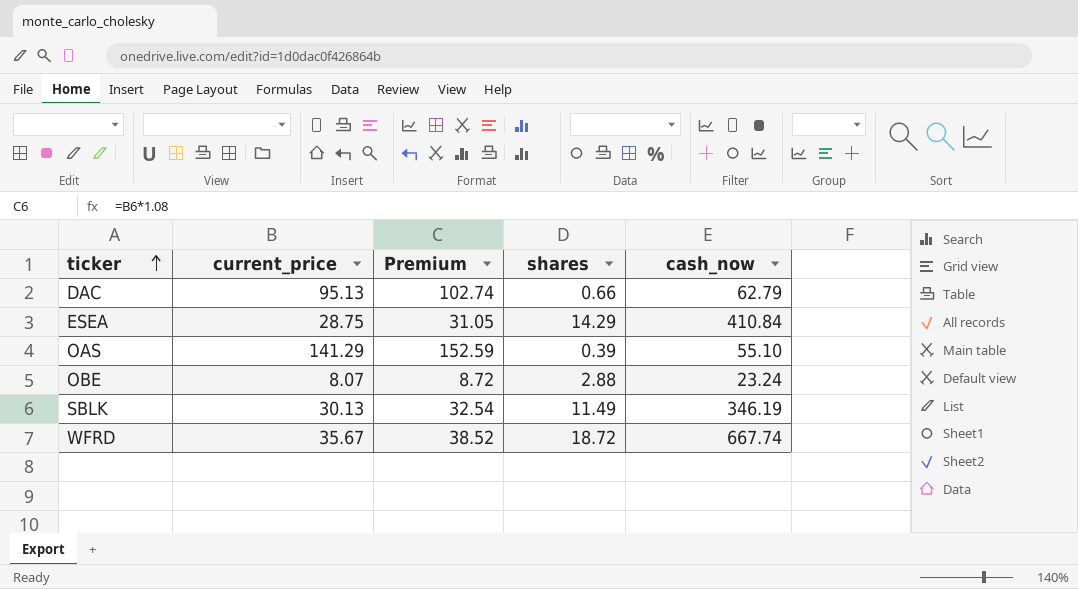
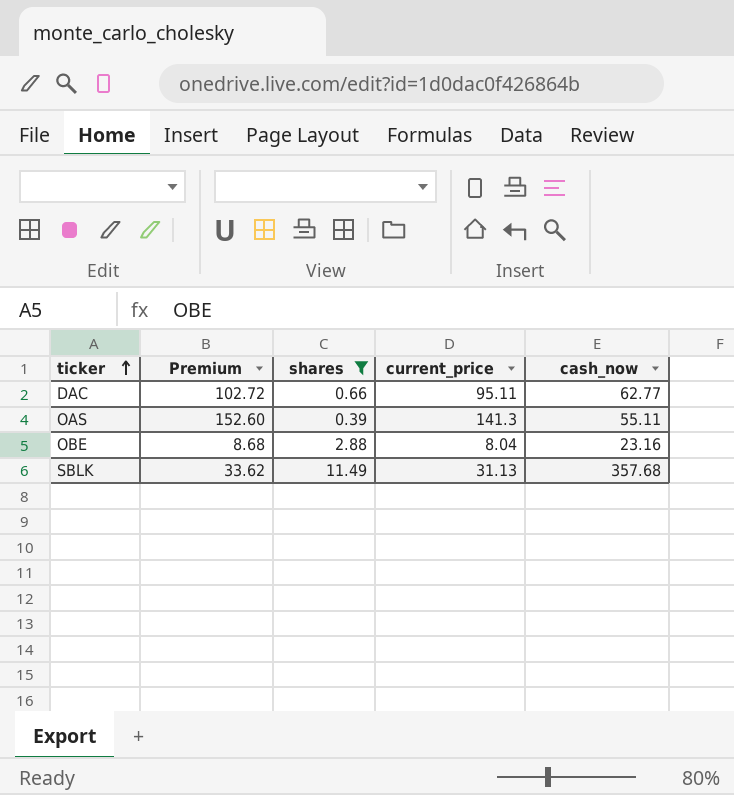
filter: none -> shares <= 11.49
column current_price | position: 2 -> 4
DAC | Premium: 102.74 -> 102.72
DAC | current_price: 95.13 -> 95.11
DAC | cash_now: 62.79 -> 62.77
OAS | Premium: 152.59 -> 152.60
OAS | current_price: 141.29 -> 141.3
OAS | cash_now: 55.10 -> 55.11
OBE | Premium: 8.72 -> 8.68
OBE | current_price: 8.07 -> 8.04
OBE | cash_now: 23.24 -> 23.16
SBLK | Premium: 32.54 -> 33.62
SBLK | current_price: 30.13 -> 31.13
SBLK | cash_now: 346.19 -> 357.68

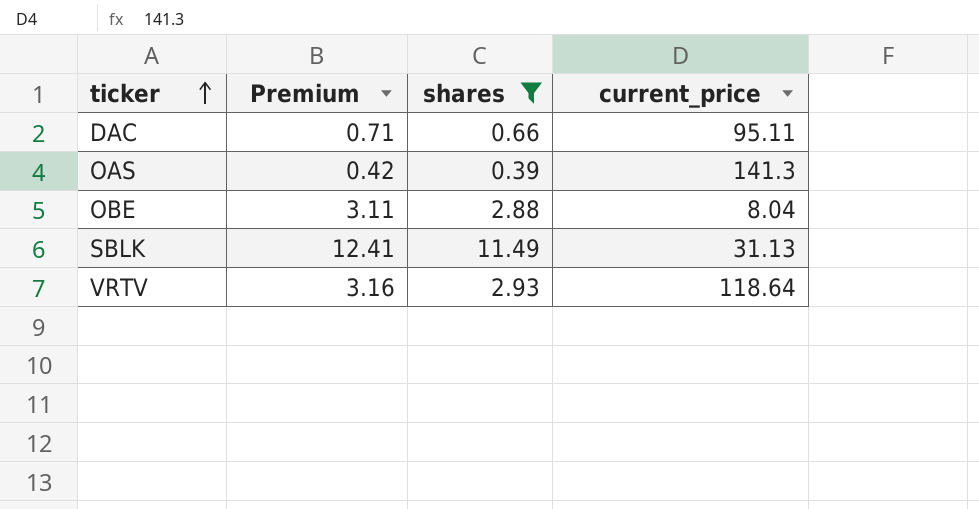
column cash_now | formula: [shares] * [current_price] -> none
column Premium | formula: [current_price] * 1.08 -> [shares] * 1.08
row VRTV: none -> 3.16 | 2.93 | 118.64

